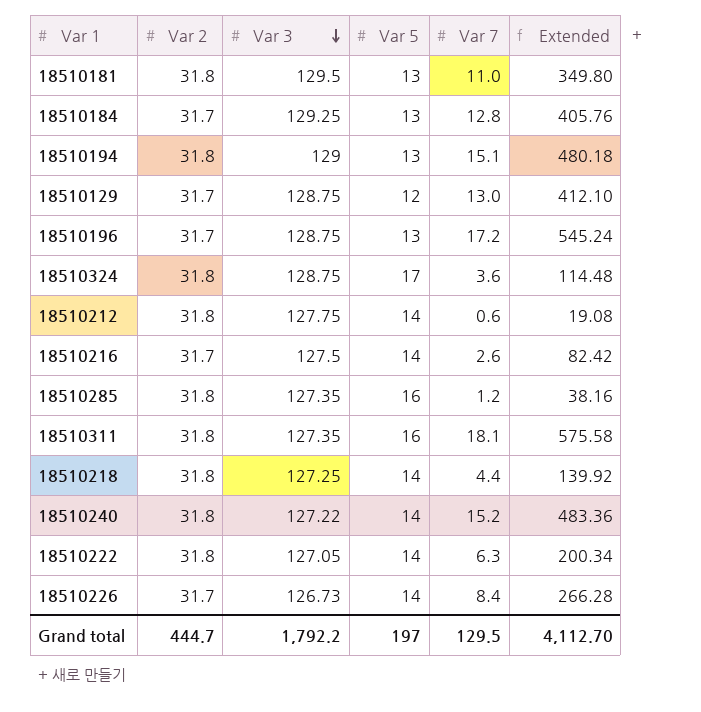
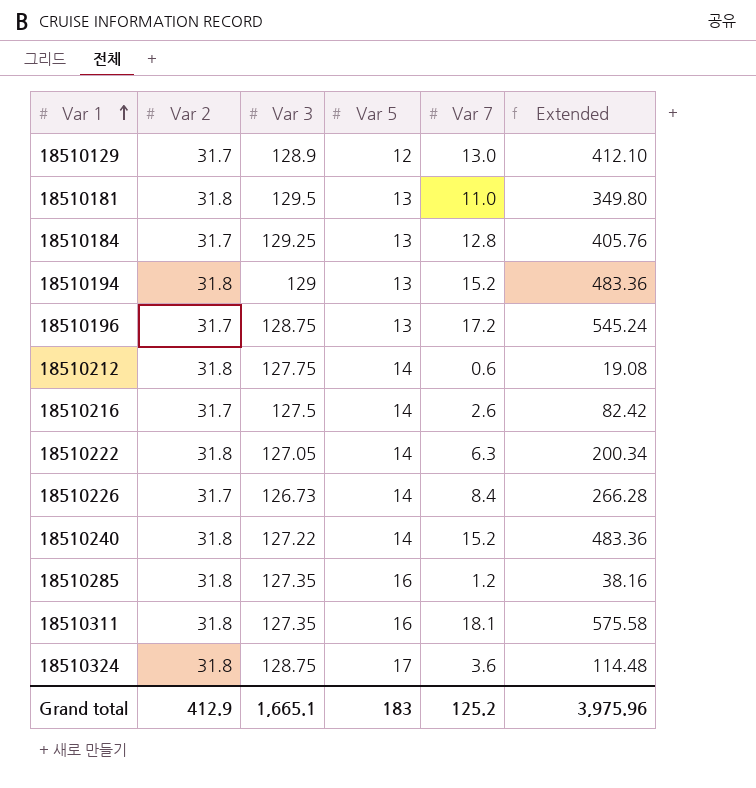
row order: Var 3 descending -> Var 1 ascending
row 18510218: 31.8 | 127.25 | 14 | 4.4 | 139.92 -> none
18510129 | Var 3: 128.75 -> 128.9
18510194 | Var 7: 15.1 -> 15.2
18510194 | Extended: 480.18 -> 483.36
Grand total | Var 2: 444.7 -> 412.9
Grand total | Var 3: 1,792.2 -> 1,665.1
Grand total | Var 5: 197 -> 183
Grand total | Var 7: 129.5 -> 125.2
Grand total | Extended: 4,112.70 -> 3,975.96

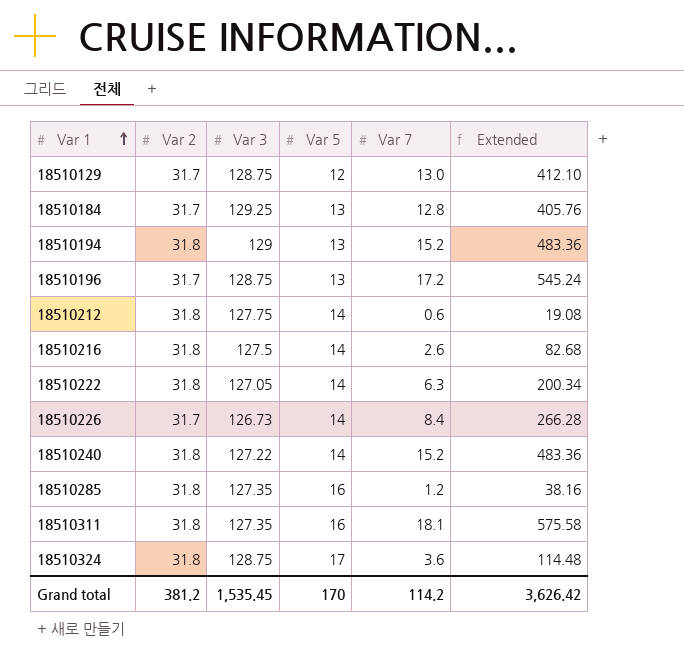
row 18510181: 31.8 | 129.5 | 13 | 11.0 | 349.80 -> none
18510129 | Var 3: 128.9 -> 128.75
18510216 | Var 2: 31.7 -> 31.8
18510216 | Extended: 82.42 -> 82.68
Grand total | Var 2: 412.9 -> 381.2
Grand total | Var 3: 1,665.1 -> 1,535.45
Grand total | Var 5: 183 -> 170
Grand total | Var 7: 125.2 -> 114.2
Grand total | Extended: 3,975.96 -> 3,626.42

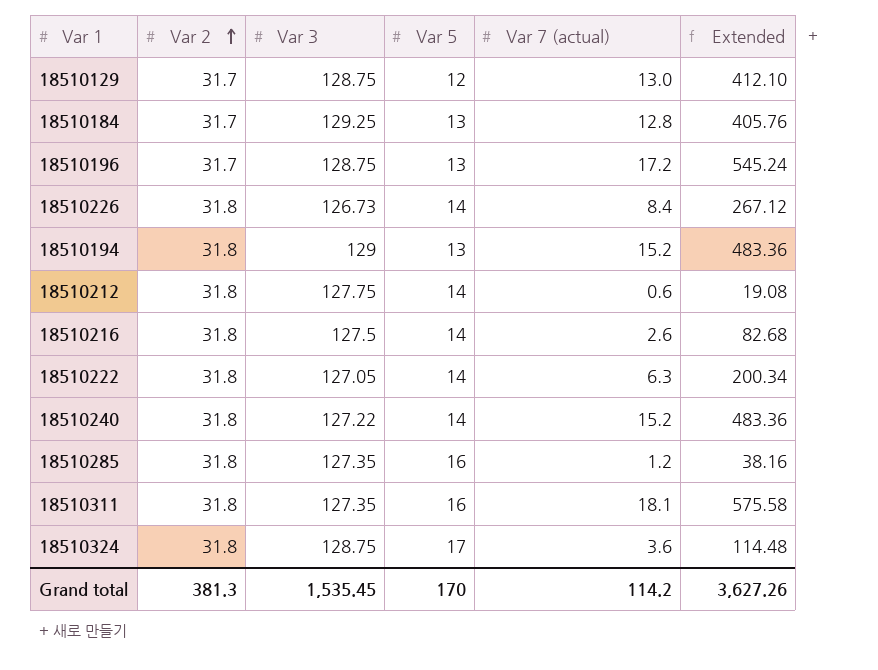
row order: Var 1 ascending -> Var 2 ascending
column name: Var 7 -> Var 7 (actual)
18510226 | Var 2: 31.7 -> 31.8
18510226 | Extended: 266.28 -> 267.12
Grand total | Var 2: 381.2 -> 381.3
Grand total | Extended: 3,626.42 -> 3,627.26

